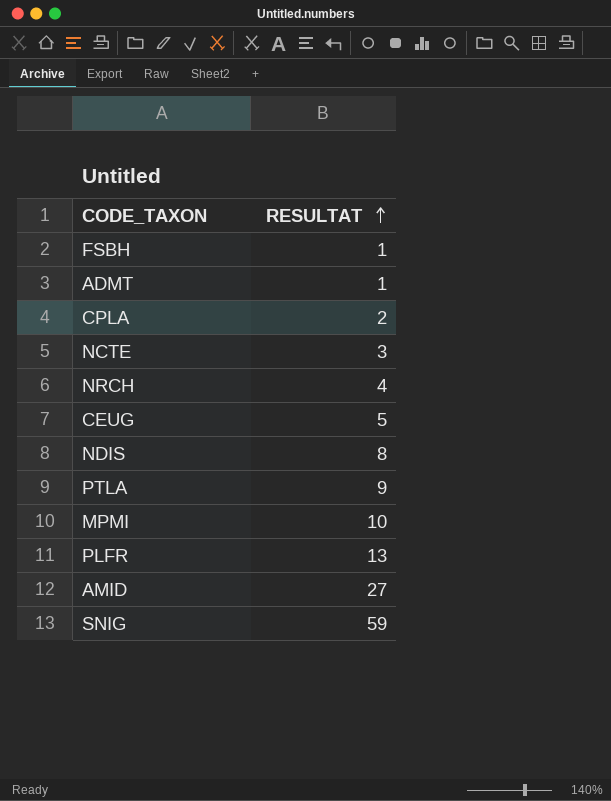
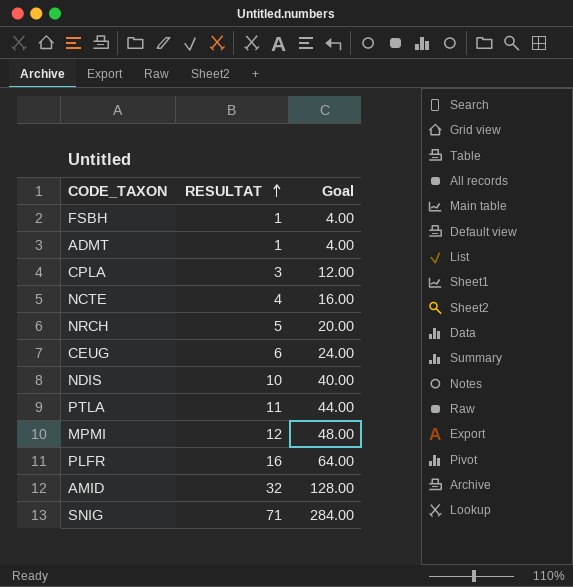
column Goal | formula: none -> [RESULTAT] * 4
CPLA | RESULTAT: 2 -> 3
NCTE | RESULTAT: 3 -> 4
NRCH | RESULTAT: 4 -> 5
CEUG | RESULTAT: 5 -> 6
NDIS | RESULTAT: 8 -> 10
PTLA | RESULTAT: 9 -> 11
MPMI | RESULTAT: 10 -> 12
PLFR | RESULTAT: 13 -> 16
AMID | RESULTAT: 27 -> 32
SNIG | RESULTAT: 59 -> 71

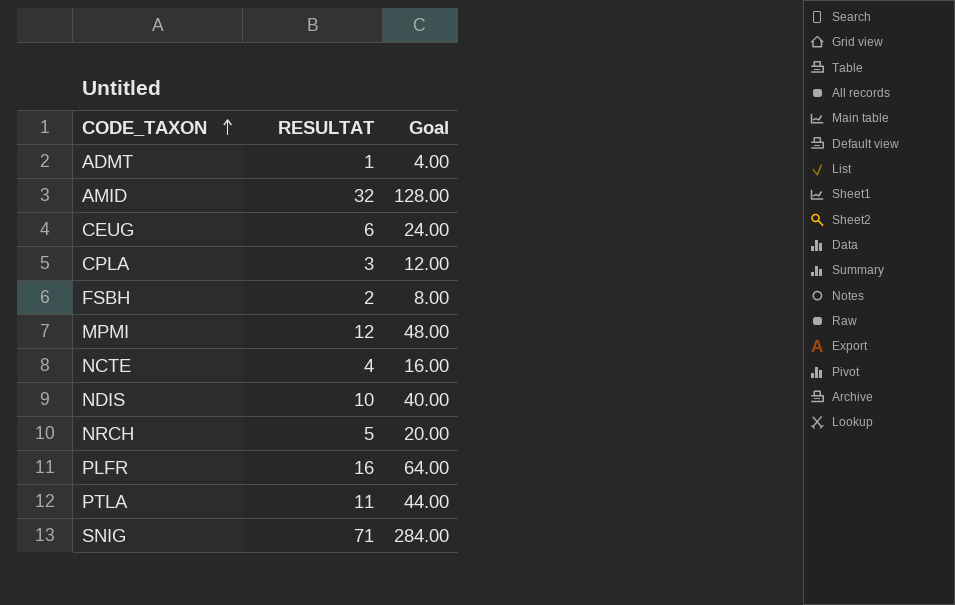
row order: RESULTAT ascending -> CODE_TAXON ascending
FSBH | RESULTAT: 1 -> 2
FSBH | Goal: 4.00 -> 8.00

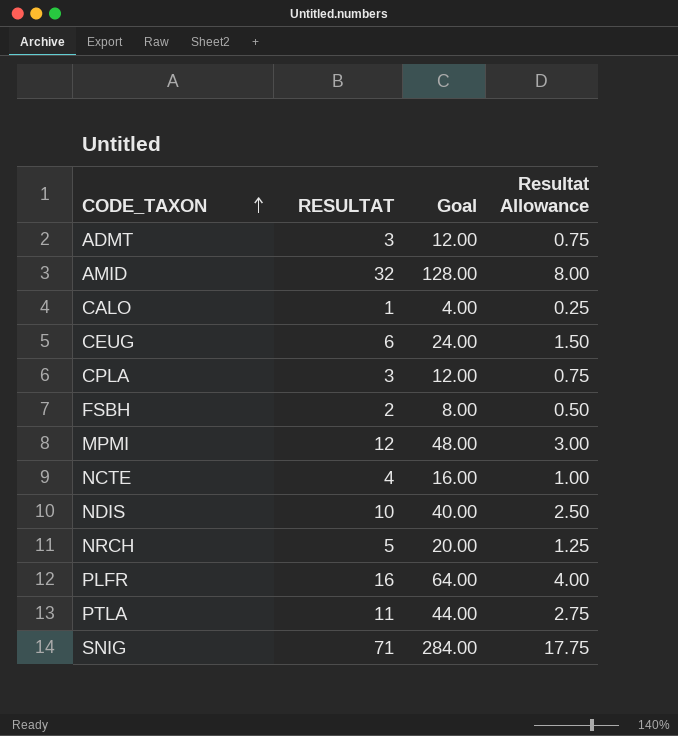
column Resultat Allowance | formula: none -> [RESULTAT] * 0.25
ADMT | RESULTAT: 1 -> 3
ADMT | Goal: 4.00 -> 12.00
row CALO: none -> 1 | 4.00 | 0.25

